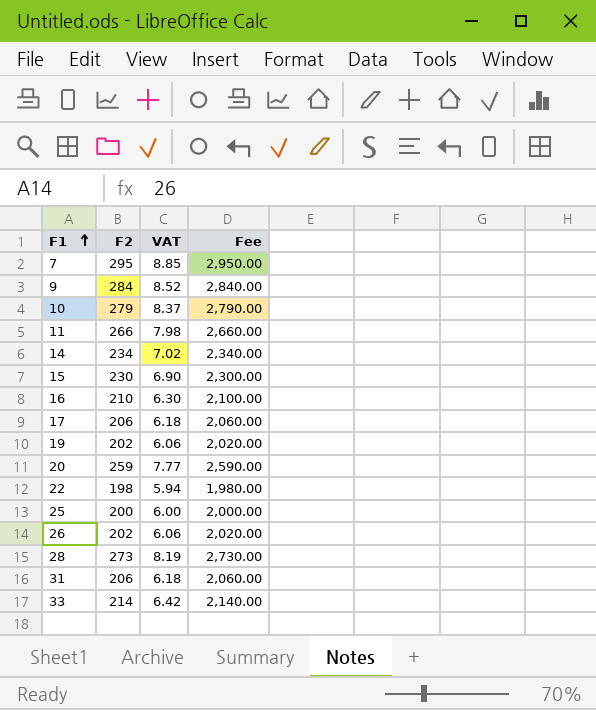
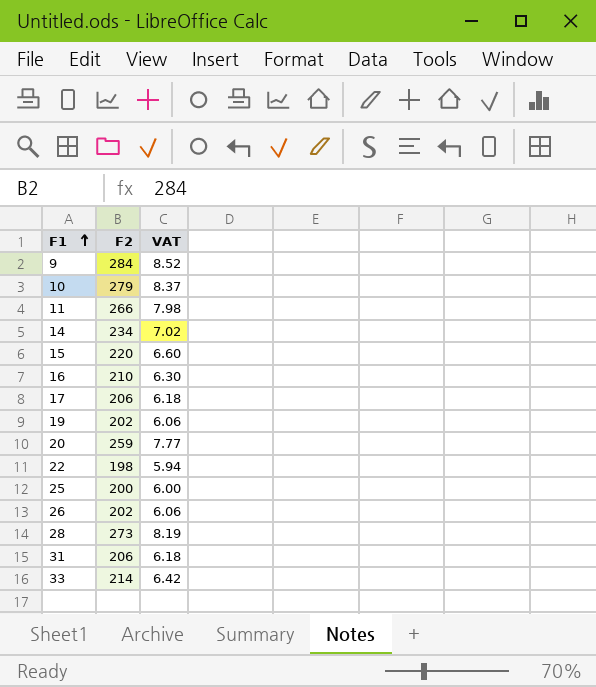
column Fee | formula: [F2] * 10 -> none
row 7: 295 | 8.85 | 2,950.00 -> none
15 | F2: 230 -> 220
15 | VAT: 6.90 -> 6.60

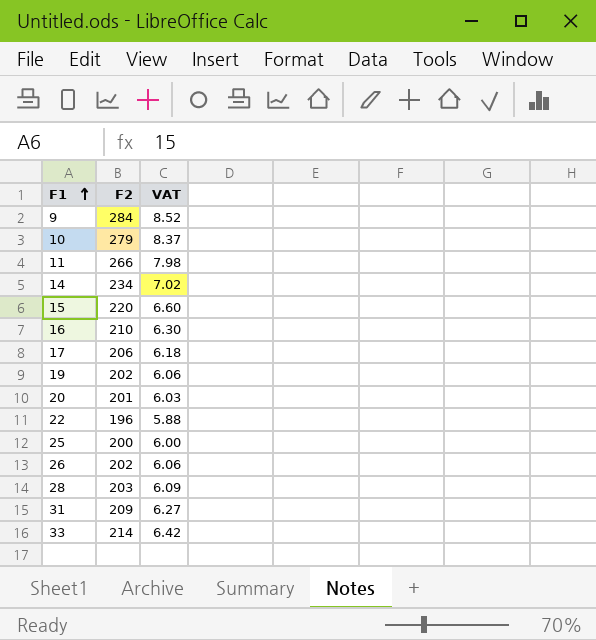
20 | F2: 259 -> 201
20 | VAT: 7.77 -> 6.03
22 | F2: 198 -> 196
22 | VAT: 5.94 -> 5.88
28 | F2: 273 -> 203
28 | VAT: 8.19 -> 6.09
31 | F2: 206 -> 209
31 | VAT: 6.18 -> 6.27

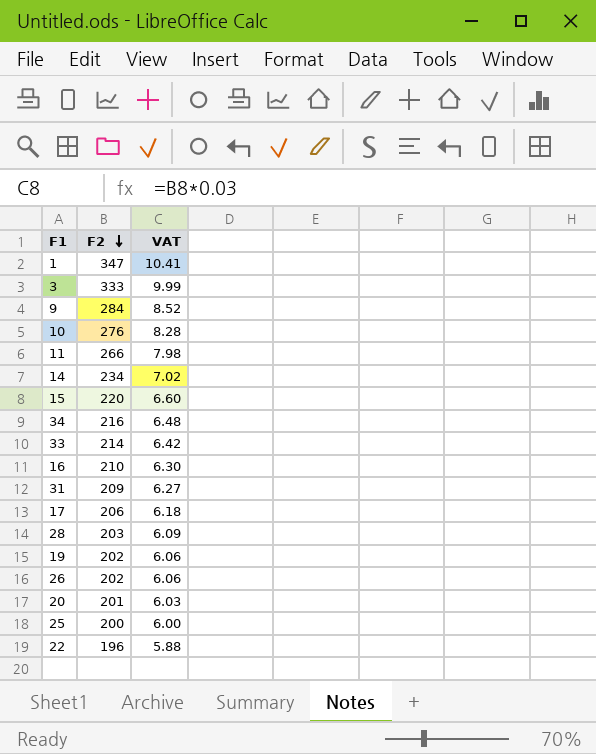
row order: F1 ascending -> F2 descending
row 1: none -> 347 | 10.41
row 3: none -> 333 | 9.99
10 | F2: 279 -> 276
10 | VAT: 8.37 -> 8.28
row 34: none -> 216 | 6.48

